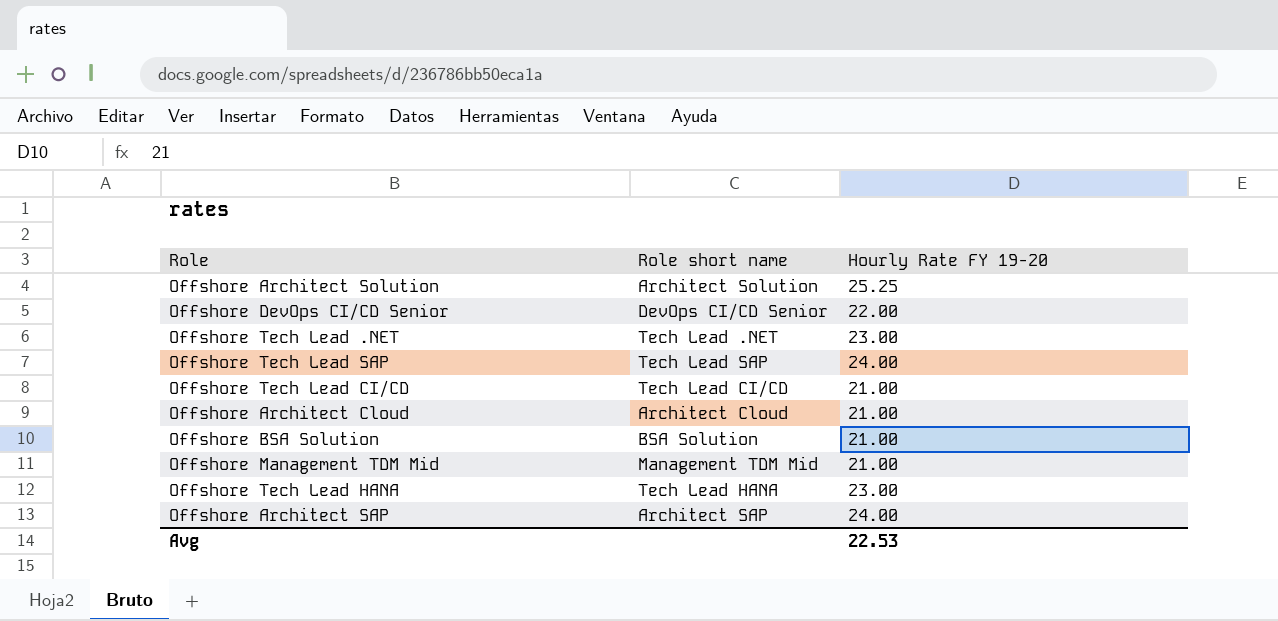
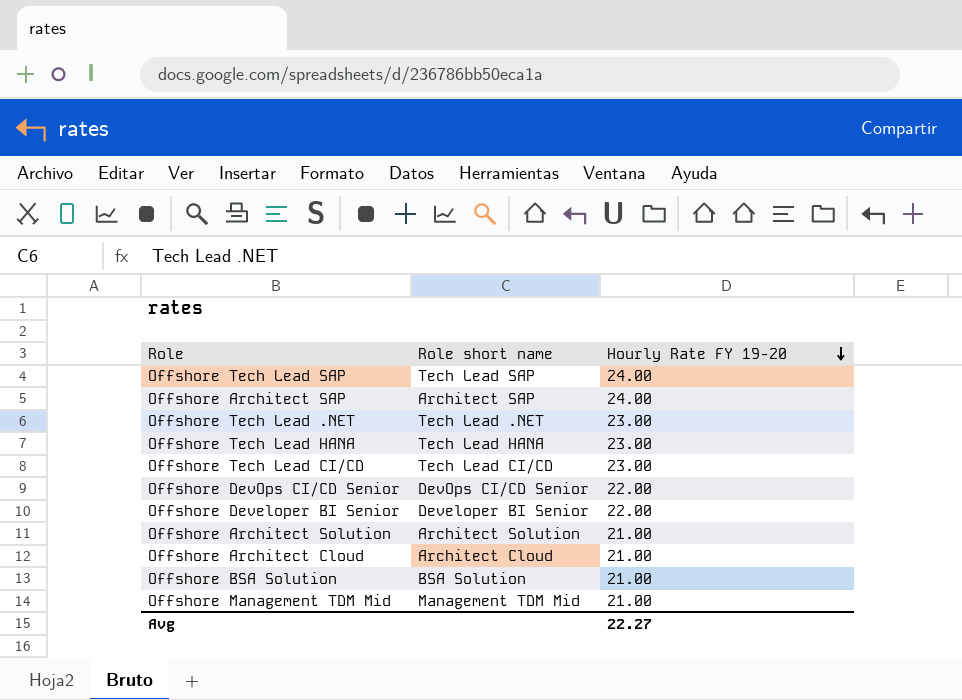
row order: none -> Hourly Rate FY 19-20 descending
Offshore Tech Lead CI/CD | Hourly Rate FY 19-20: 21.00 -> 23.00
row Offshore Developer BI Senior: none -> Developer BI Senior | 22.00
Offshore Architect Solution | Hourly Rate FY 19-20: 25.25 -> 21.00
Avg | Hourly Rate FY 19-20: 22.53 -> 22.27

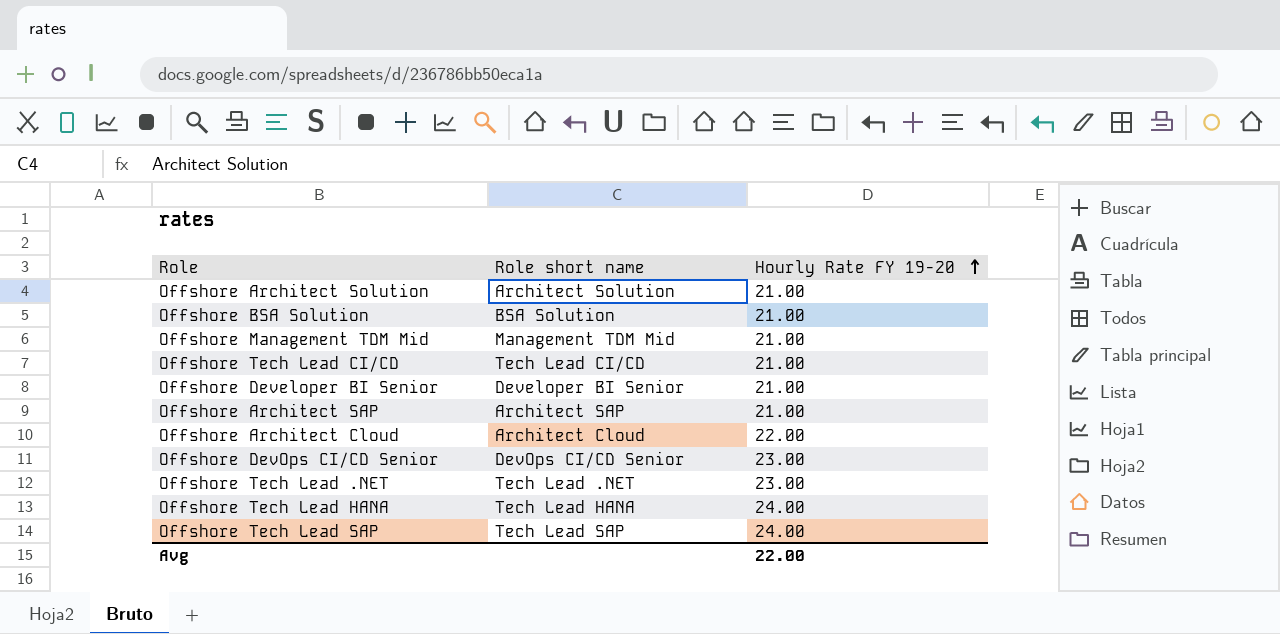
row order: Hourly Rate FY 19-20 descending -> Hourly Rate FY 19-20 ascending
Offshore Tech Lead CI/CD | Hourly Rate FY 19-20: 23.00 -> 21.00
Offshore Developer BI Senior | Hourly Rate FY 19-20: 22.00 -> 21.00
Offshore Architect SAP | Hourly Rate FY 19-20: 24.00 -> 21.00
Offshore Architect Cloud | Hourly Rate FY 19-20: 21.00 -> 22.00
Offshore DevOps CI/CD Senior | Hourly Rate FY 19-20: 22.00 -> 23.00
Offshore Tech Lead HANA | Hourly Rate FY 19-20: 23.00 -> 24.00
Avg | Hourly Rate FY 19-20: 22.27 -> 22.00

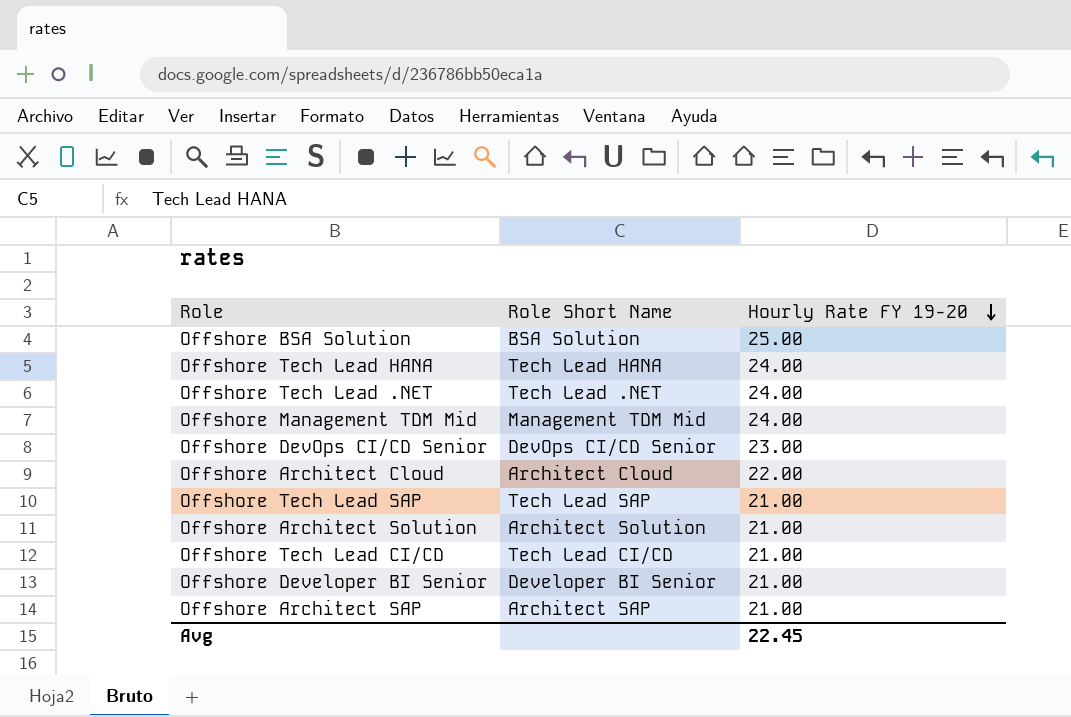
row order: Hourly Rate FY 19-20 ascending -> Hourly Rate FY 19-20 descending
column name: Role short name -> Role Short Name
Offshore BSA Solution | Hourly Rate FY 19-20: 21.00 -> 25.00
Offshore Tech Lead .NET | Hourly Rate FY 19-20: 23.00 -> 24.00
Offshore Management TDM Mid | Hourly Rate FY 19-20: 21.00 -> 24.00
Offshore Tech Lead SAP | Hourly Rate FY 19-20: 24.00 -> 21.00
Avg | Hourly Rate FY 19-20: 22.00 -> 22.45

